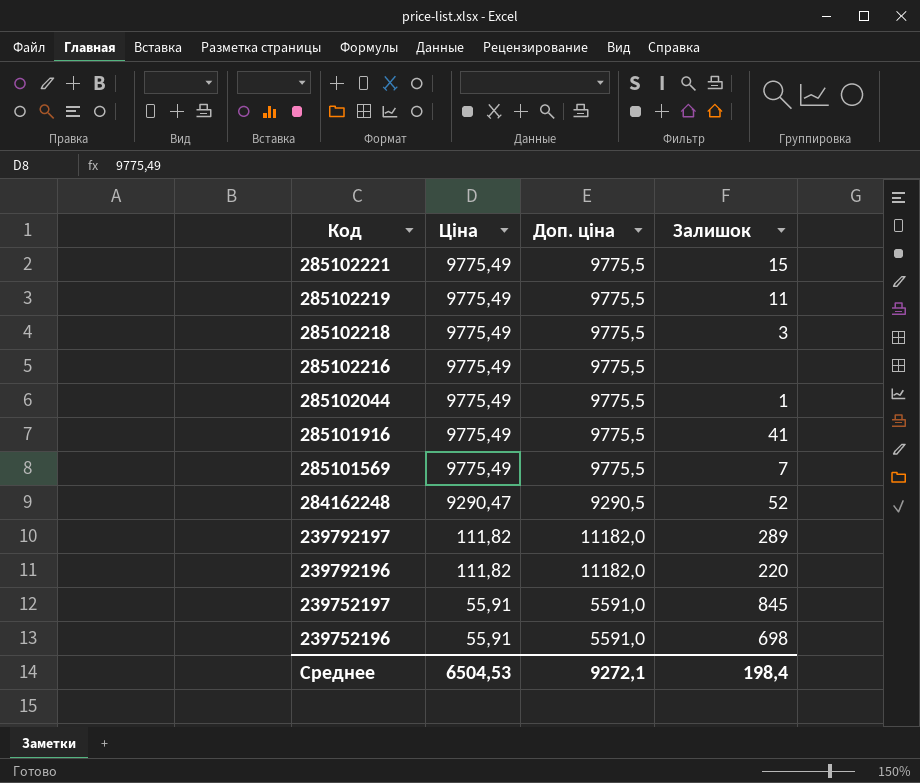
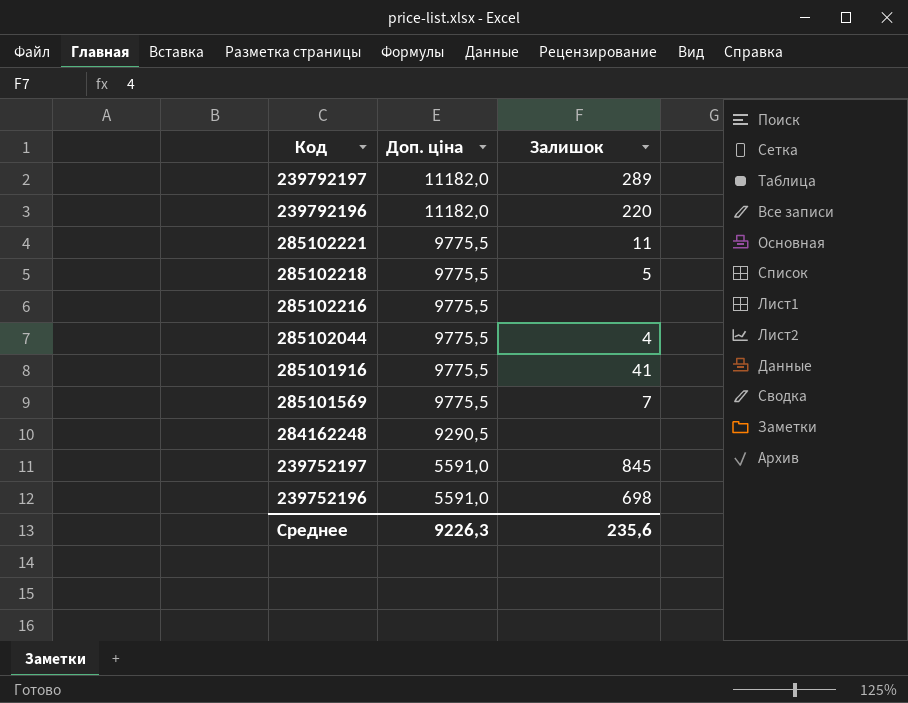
row order: Код descending -> Доп. ціна descending
column Ціна | position: 2 -> none
row 285102219: 9775,49 | 9775,5 | 11 -> none
285102221 | Залишок: 15 -> 11
285102218 | Залишок: 3 -> 5
285102044 | Залишок: 1 -> 4
284162248 | Залишок: 52 -> none
Среднее | Доп. ціна: 9272,1 -> 9226,3
Среднее | Залишок: 198,4 -> 235,6

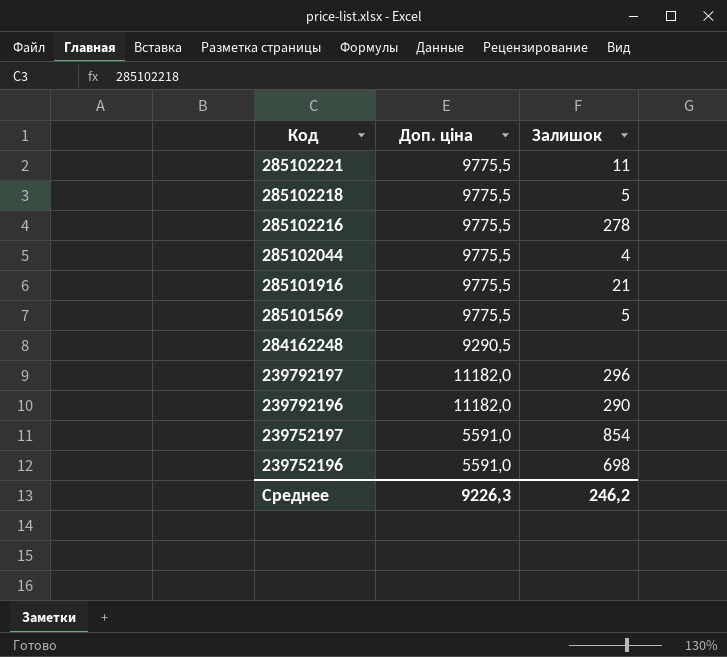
row order: Доп. ціна descending -> Код descending
285102216 | Залишок: none -> 278
285101916 | Залишок: 41 -> 21
285101569 | Залишок: 7 -> 5
239792197 | Залишок: 289 -> 296
239792196 | Залишок: 220 -> 290
239752197 | Залишок: 845 -> 854
Среднее | Залишок: 235,6 -> 246,2

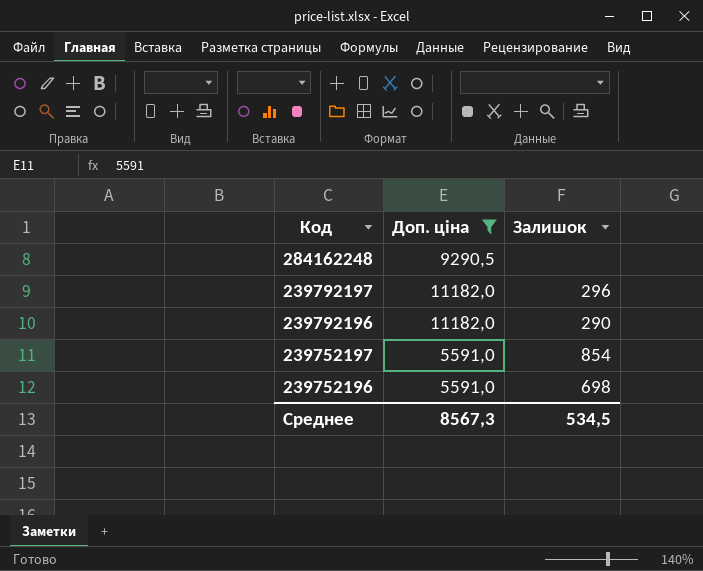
filter: none -> Доп. ціна != 9775,5
Среднее | Доп. ціна: 9226,3 -> 8567,3
Среднее | Залишок: 246,2 -> 534,5

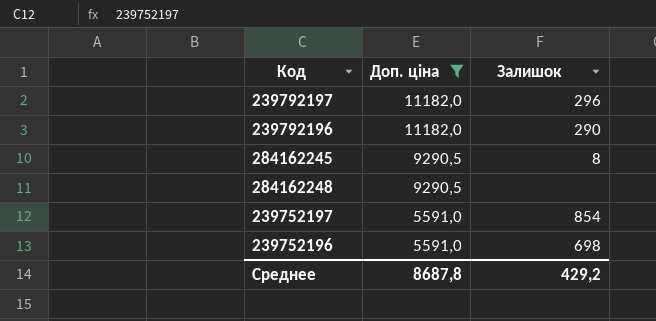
row order: Код descending -> Доп. ціна descending
row 284162245: none -> 9290,5 | 8
Среднее | Доп. ціна: 8567,3 -> 8687,8
Среднее | Залишок: 534,5 -> 429,2

